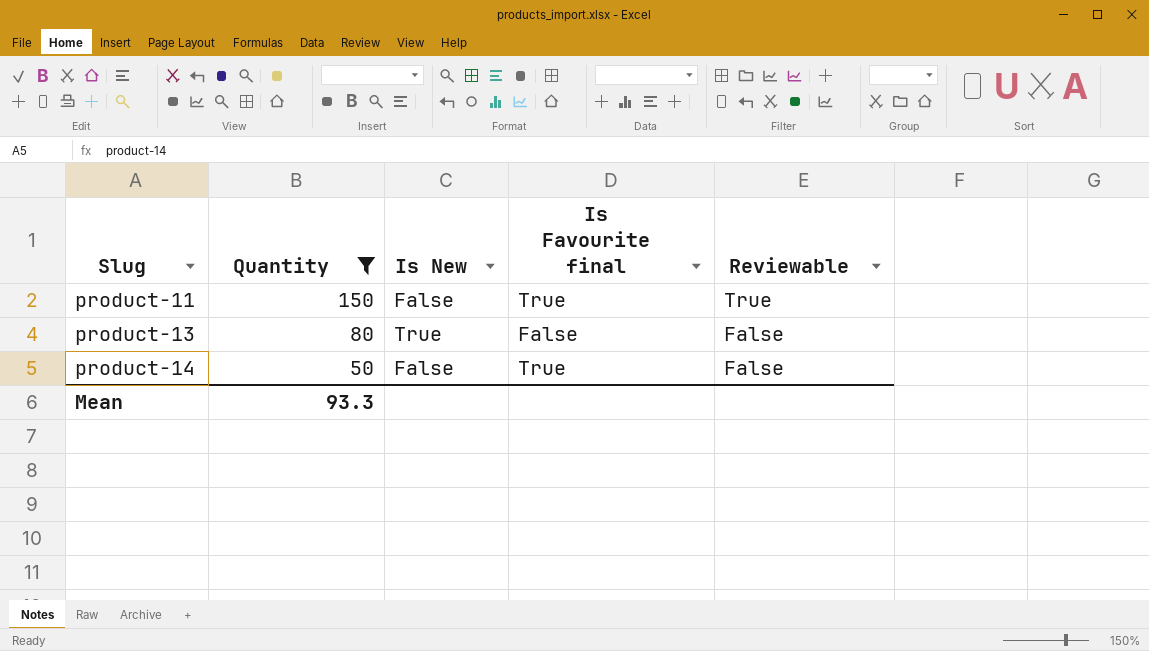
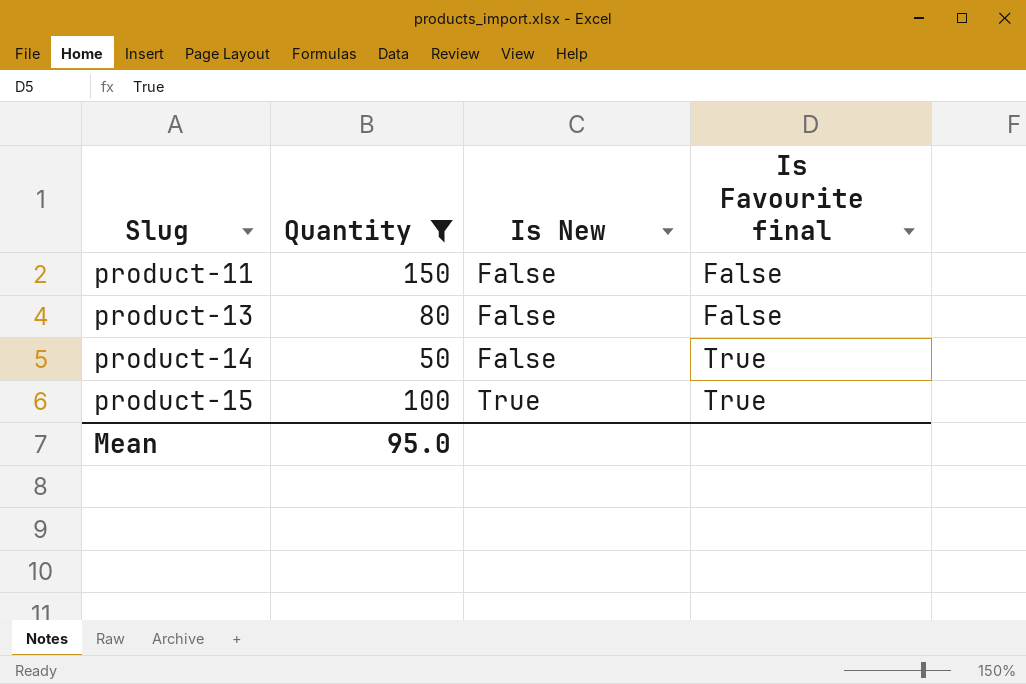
column Reviewable | position: 5 -> none
product-11 | Is Favourite final: True -> False
product-13 | Is New: True -> False
row product-15: none -> 100 | True | True
Mean | Quantity: 93.3 -> 95.0

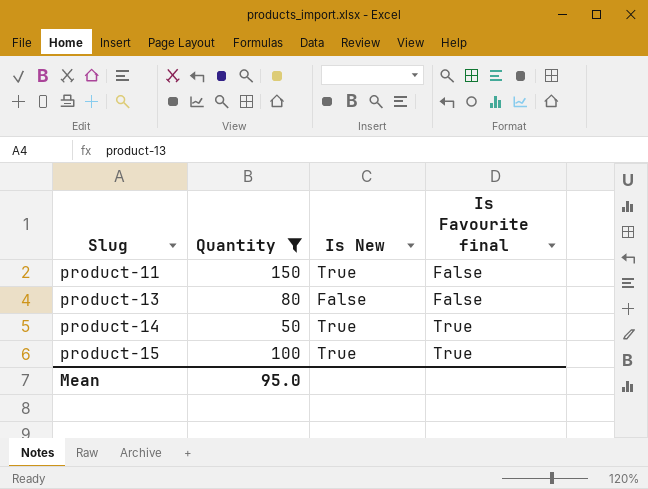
product-11 | Is New: False -> True
product-14 | Is New: False -> True

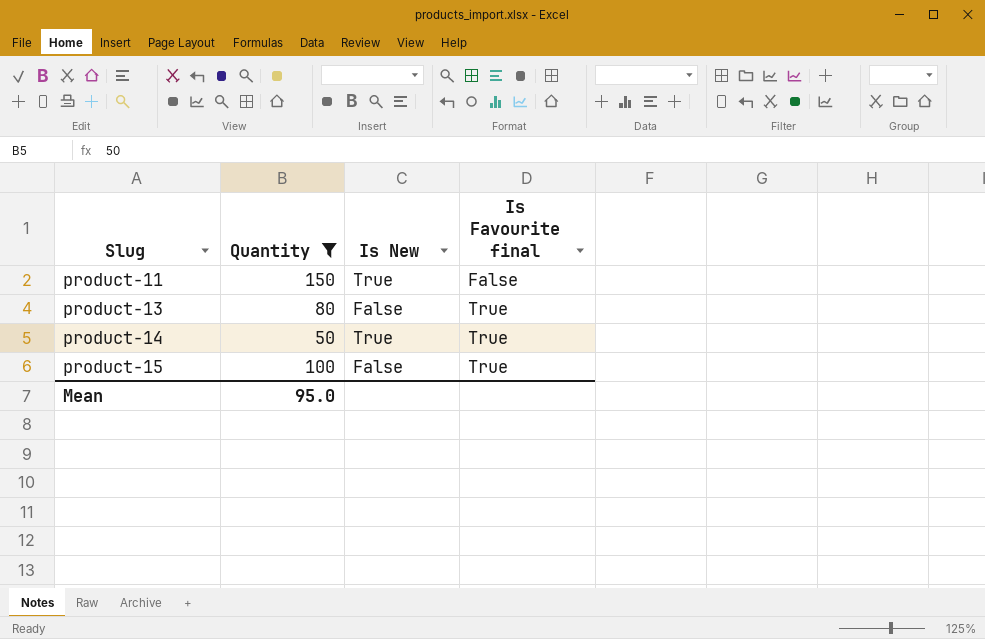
product-13 | Is Favourite final: False -> True
product-15 | Is New: True -> False

